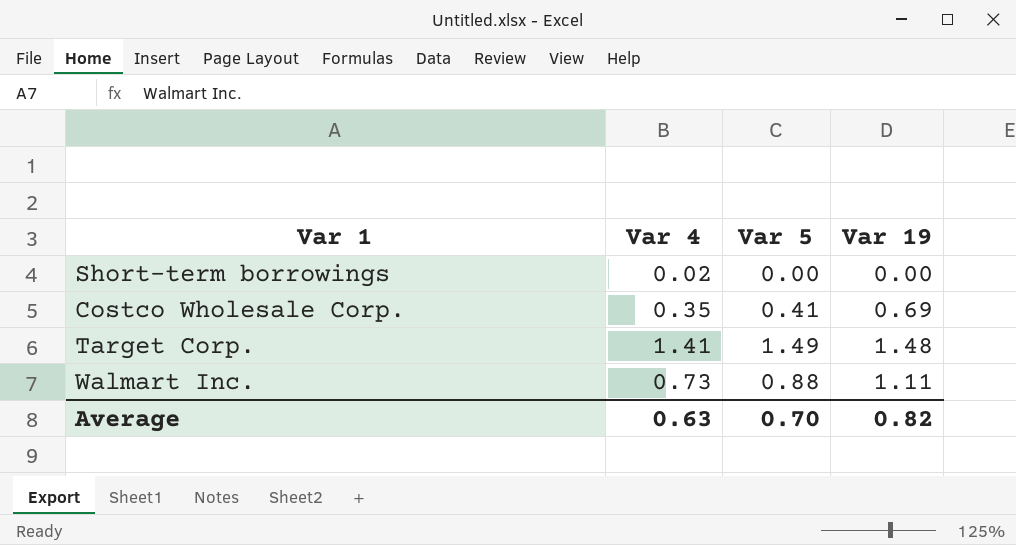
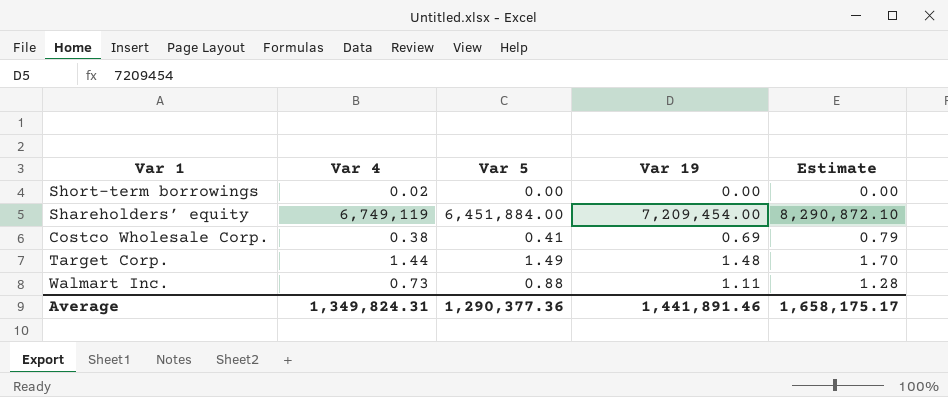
column Estimate | formula: none -> [Var 19] * 1.15
row Shareholders’ equity: none -> 6,749,119 | 6,451,884.00 | 7,209,454.00 | 8,290,872.10
Costco Wholesale Corp. | Var 4: 0.35 -> 0.38
Target Corp. | Var 4: 1.41 -> 1.44
Average | Var 4: 0.63 -> 1,349,824.31
Average | Var 5: 0.70 -> 1,290,377.36
Average | Var 19: 0.82 -> 1,441,891.46

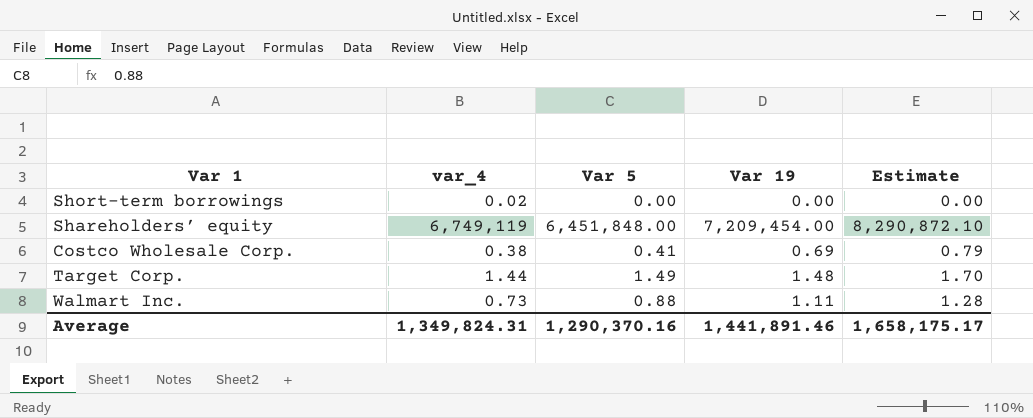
column name: Var 4 -> var_4
Shareholders’ equity | Var 5: 6,451,884.00 -> 6,451,848.00
Average | Var 5: 1,290,377.36 -> 1,290,370.16

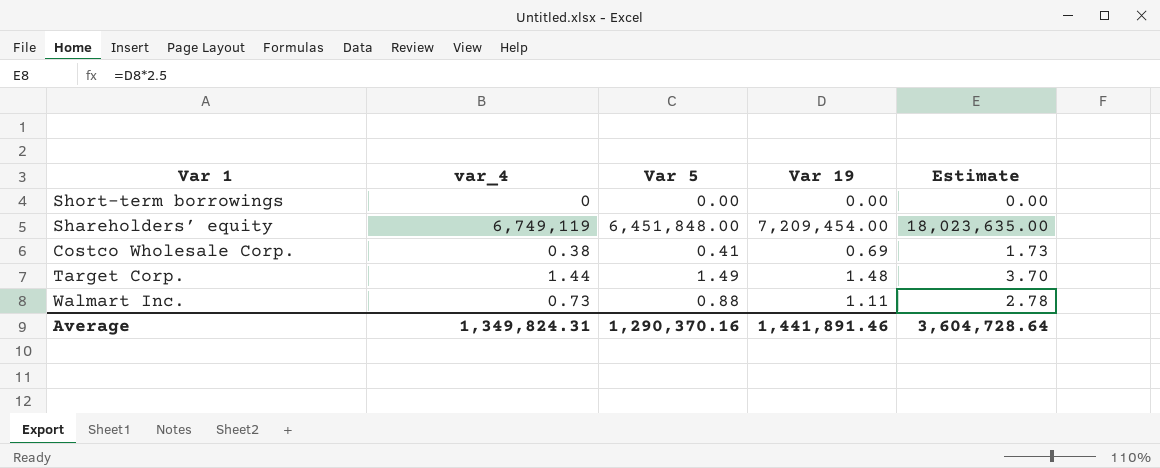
column Estimate | formula: [Var 19] * 1.15 -> [Var 19] * 2.5
Short-term borrowings | var_4: 0.02 -> 0
Average | Estimate: 1,658,175.17 -> 3,604,728.64

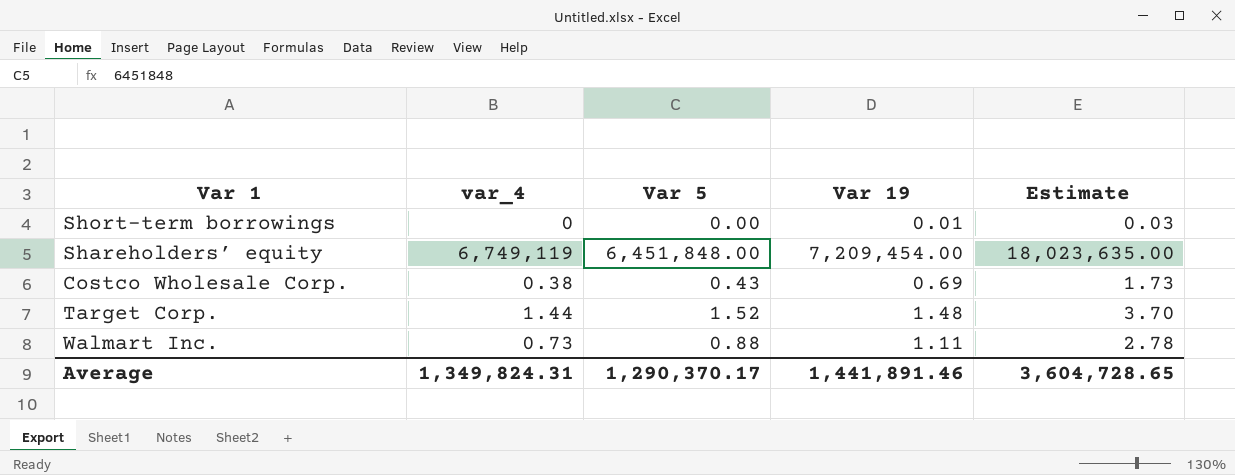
Short-term borrowings | Var 19: 0.00 -> 0.01
Short-term borrowings | Estimate: 0.00 -> 0.03
Costco Wholesale Corp. | Var 5: 0.41 -> 0.43
Target Corp. | Var 5: 1.49 -> 1.52
Average | Var 5: 1,290,370.16 -> 1,290,370.17
Average | Estimate: 3,604,728.64 -> 3,604,728.65

